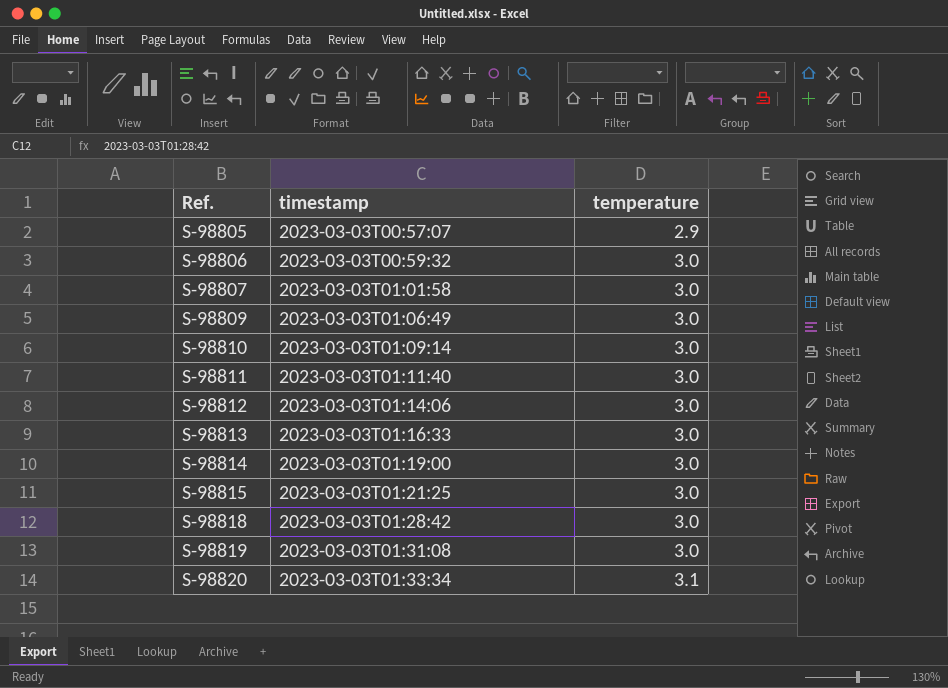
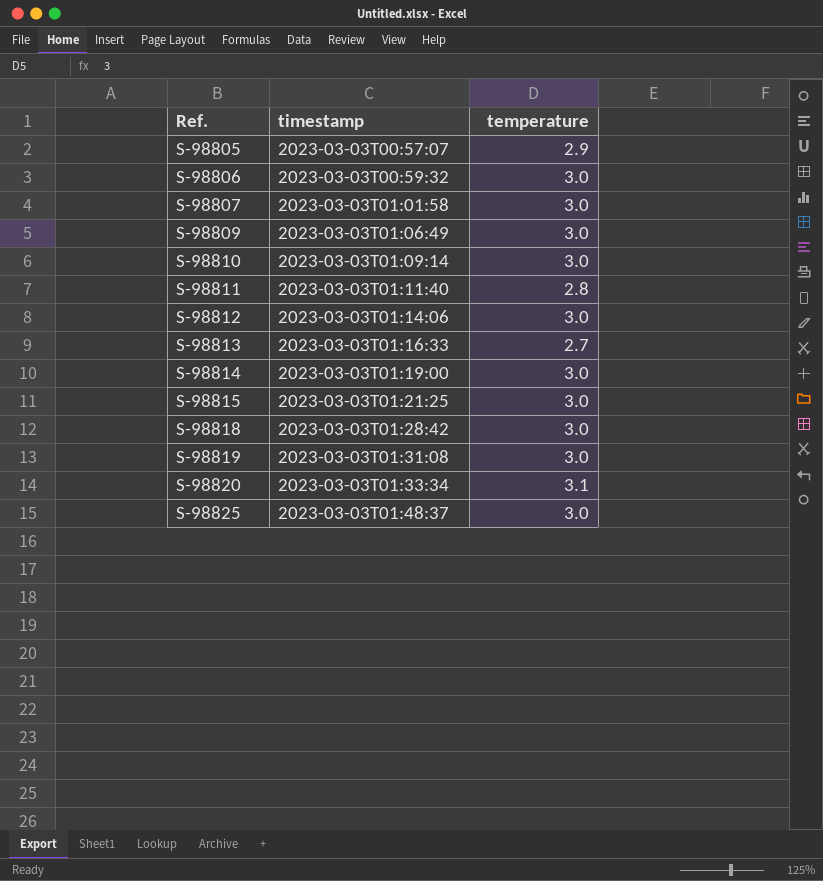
S-98811 | temperature: 3.0 -> 2.8
S-98813 | temperature: 3.0 -> 2.7
row S-98825: none -> 2023-03-03T01:48:37 | 3.0

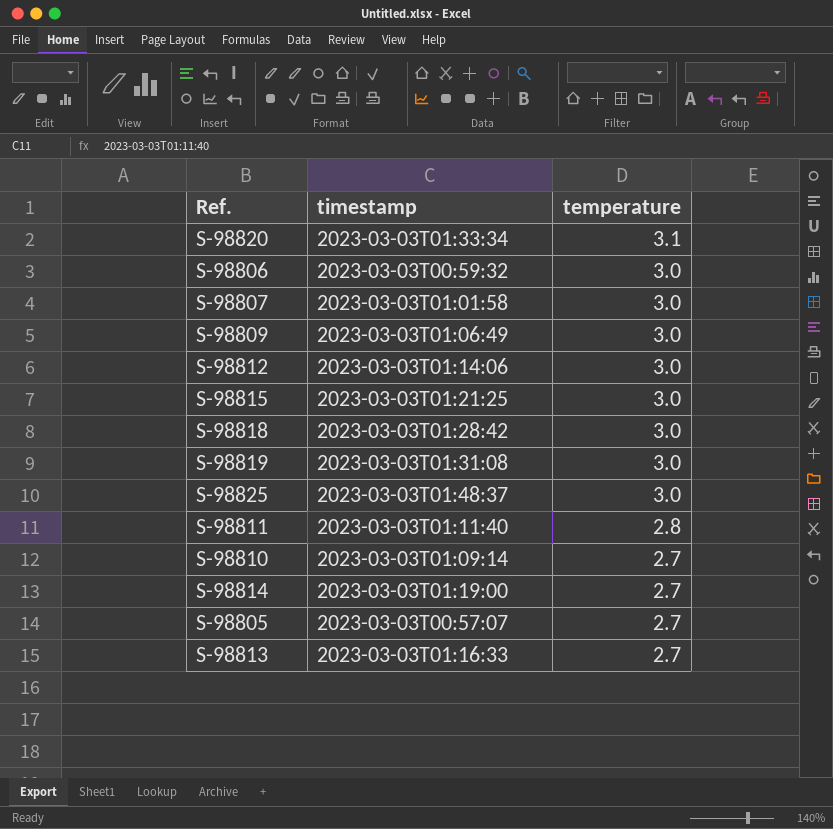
row order: Ref. ascending -> temperature descending
S-98810 | temperature: 3.0 -> 2.7
S-98814 | temperature: 3.0 -> 2.7
S-98805 | temperature: 2.9 -> 2.7

